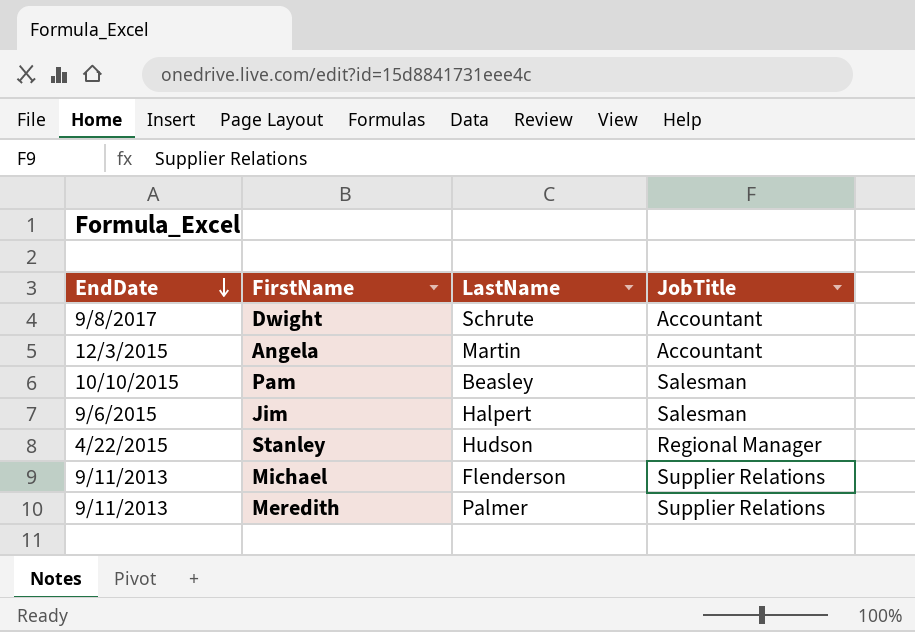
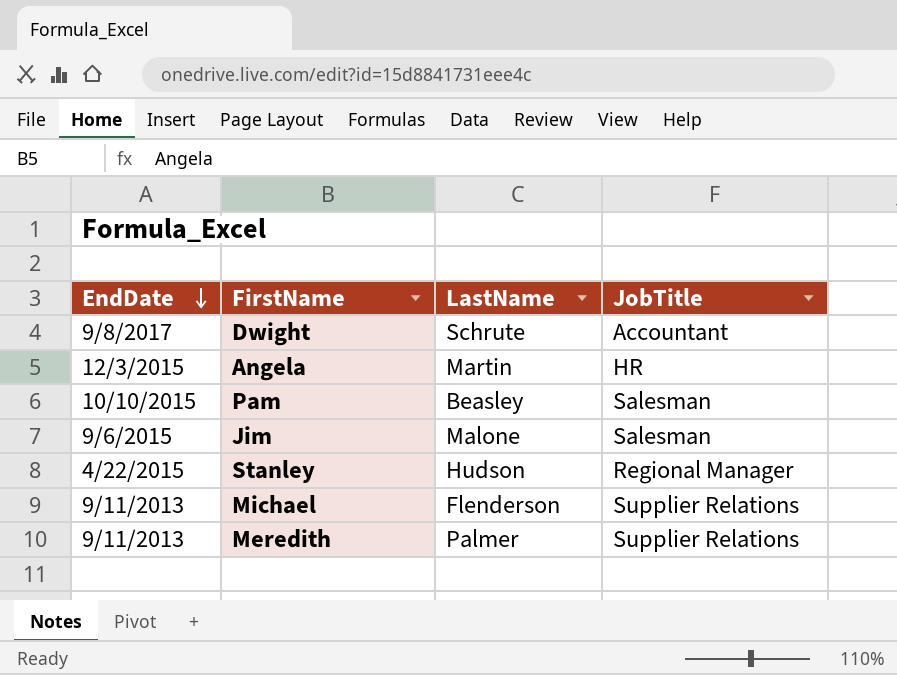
Angela | JobTitle: Accountant -> HR
Jim | LastName: Halpert -> Malone

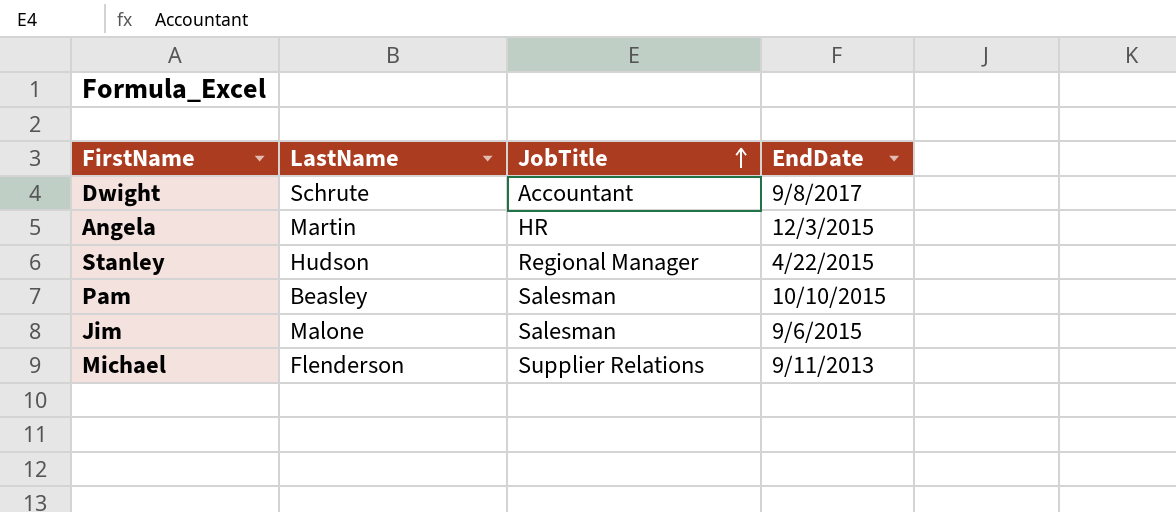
row order: EndDate descending -> JobTitle ascending
column EndDate | position: 1 -> 4
row Meredith: 9/11/2013 | Palmer | Supplier Relations -> none

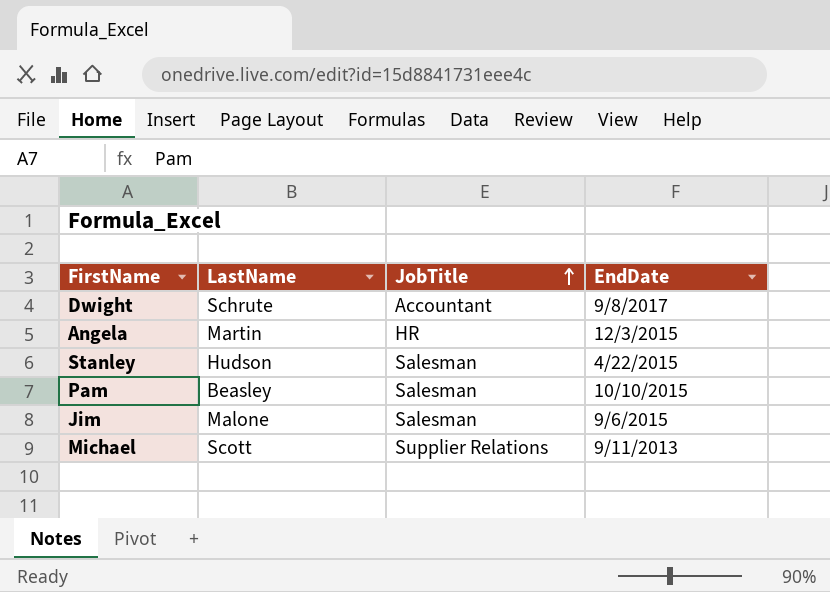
Stanley | JobTitle: Regional Manager -> Salesman
Michael | LastName: Flenderson -> Scott

